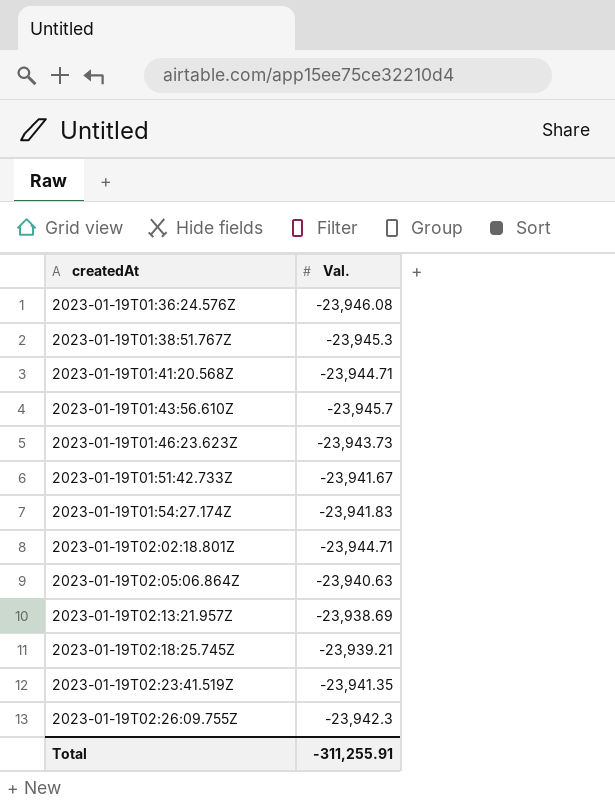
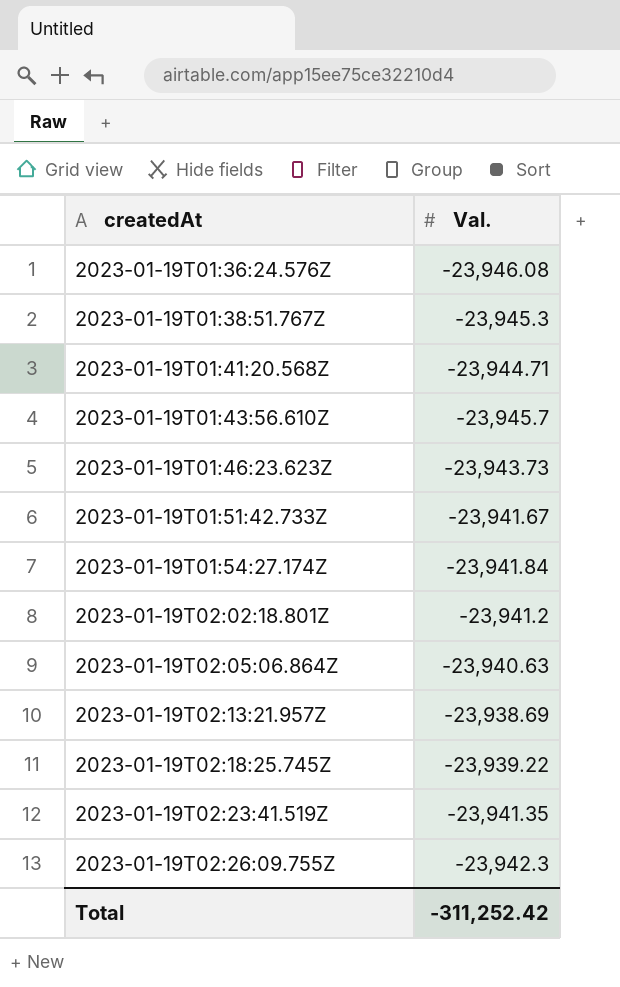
2023-01-19T01:54:27.174Z | Val.: -23,941.83 -> -23,941.84
2023-01-19T02:02:18.801Z | Val.: -23,944.71 -> -23,941.2
2023-01-19T02:18:25.745Z | Val.: -23,939.21 -> -23,939.22
Total | Val.: -311,255.91 -> -311,252.42

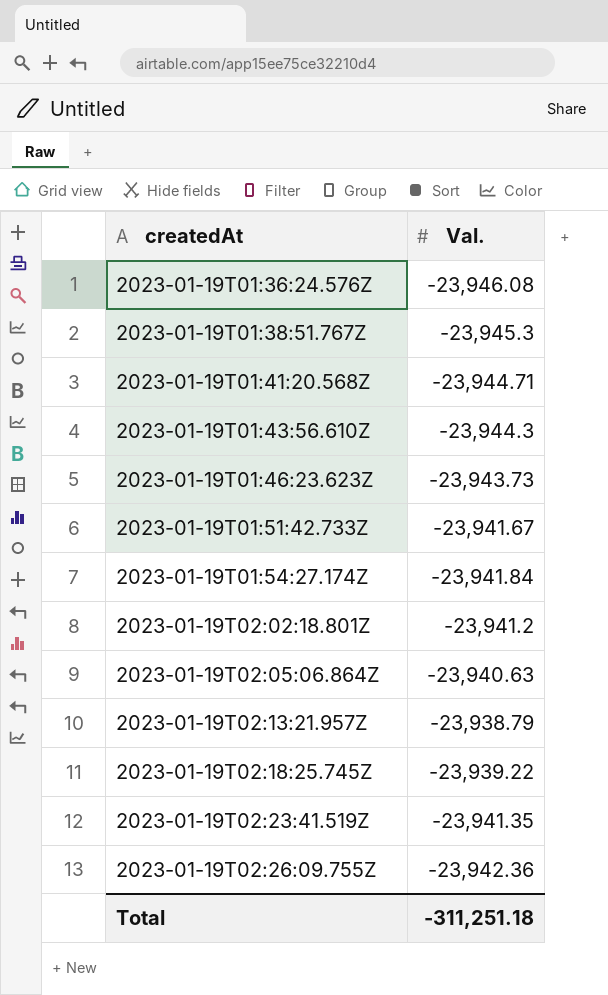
2023-01-19T01:43:56.610Z | Val.: -23,945.7 -> -23,944.3
2023-01-19T02:13:21.957Z | Val.: -23,938.69 -> -23,938.79
2023-01-19T02:26:09.755Z | Val.: -23,942.3 -> -23,942.36
Total | Val.: -311,252.42 -> -311,251.18

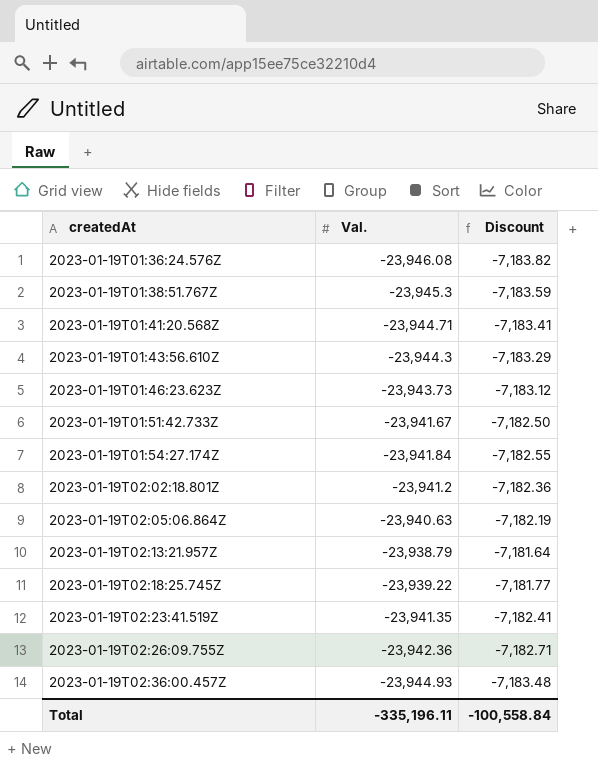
column Discount | formula: none -> [Val.] * 0.3
row 2023-01-19T02:36:00.457Z: none -> -23,944.93 | -7,183.48
Total | Val.: -311,251.18 -> -335,196.11

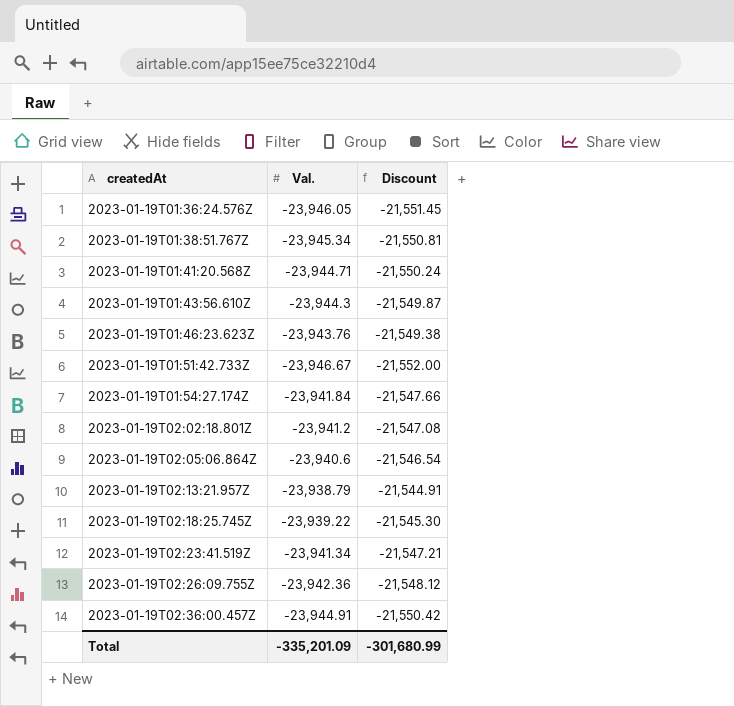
column Discount | formula: [Val.] * 0.3 -> [Val.] * 0.9
2023-01-19T01:36:24.576Z | Val.: -23,946.08 -> -23,946.05
2023-01-19T01:38:51.767Z | Val.: -23,945.3 -> -23,945.34
2023-01-19T01:46:23.623Z | Val.: -23,943.73 -> -23,943.76
2023-01-19T01:51:42.733Z | Val.: -23,941.67 -> -23,946.67
2023-01-19T02:05:06.864Z | Val.: -23,940.63 -> -23,940.6
2023-01-19T02:23:41.519Z | Val.: -23,941.35 -> -23,941.34
2023-01-19T02:36:00.457Z | Val.: -23,944.93 -> -23,944.91
Total | Val.: -335,196.11 -> -335,201.09
Total | Discount: -100,558.84 -> -301,680.99

